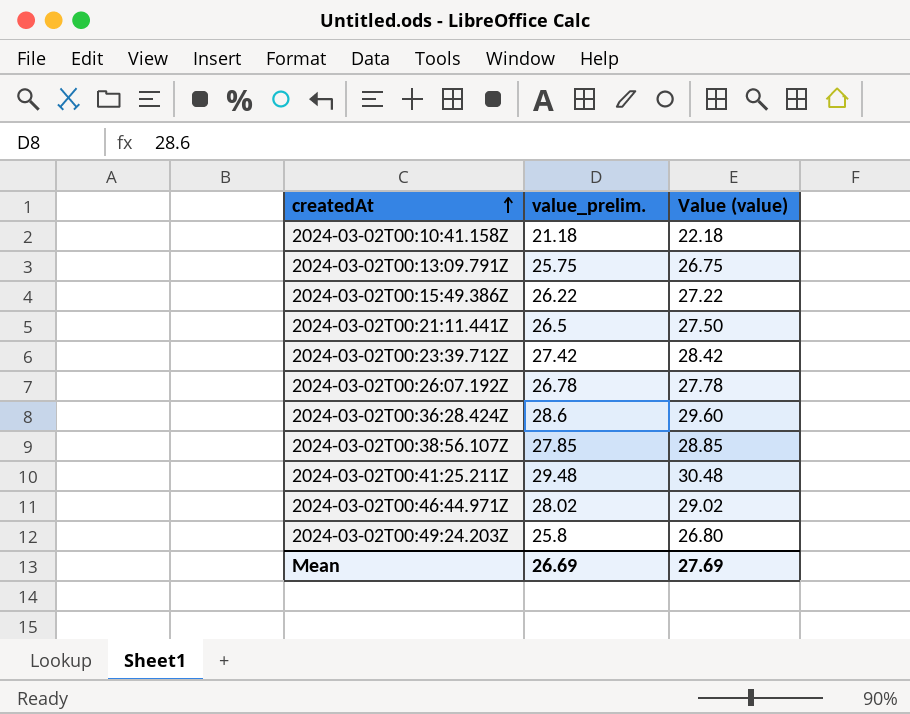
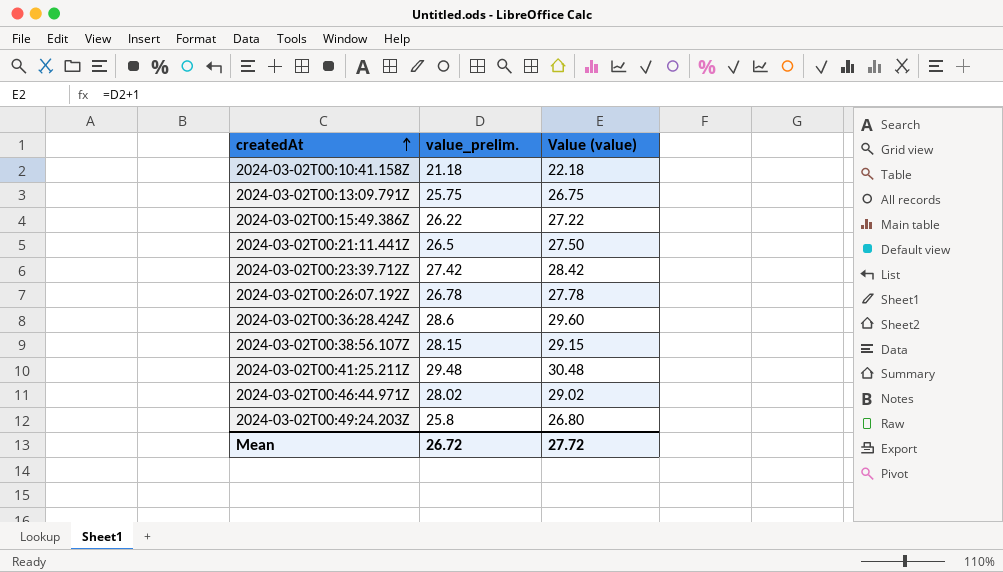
2024-03-02T00:38:56.107Z | value_prelim.: 27.85 -> 28.15
2024-03-02T00:38:56.107Z | Value (value): 28.85 -> 29.15
Mean | value_prelim.: 26.69 -> 26.72
Mean | Value (value): 27.69 -> 27.72

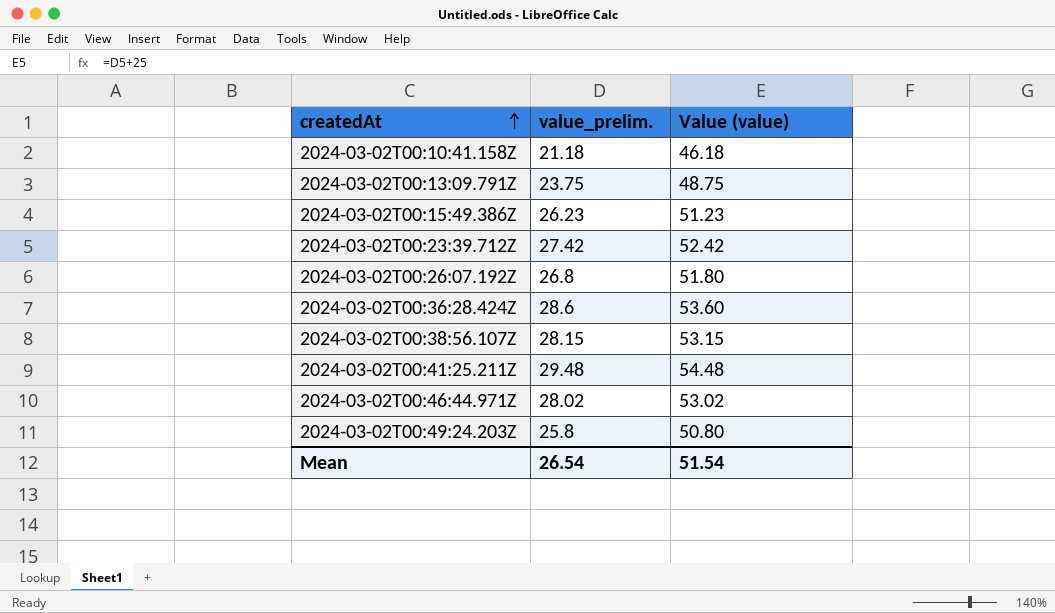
column Value (value) | formula: [value_prelim.] + 1 -> [value_prelim.] + 25
row 2024-03-02T00:21:11.441Z: 26.5 | 27.50 -> none
2024-03-02T00:13:09.791Z | value_prelim.: 25.75 -> 23.75
2024-03-02T00:15:49.386Z | value_prelim.: 26.22 -> 26.23
2024-03-02T00:26:07.192Z | value_prelim.: 26.78 -> 26.8
Mean | value_prelim.: 26.72 -> 26.54
Mean | Value (value): 27.72 -> 51.54

